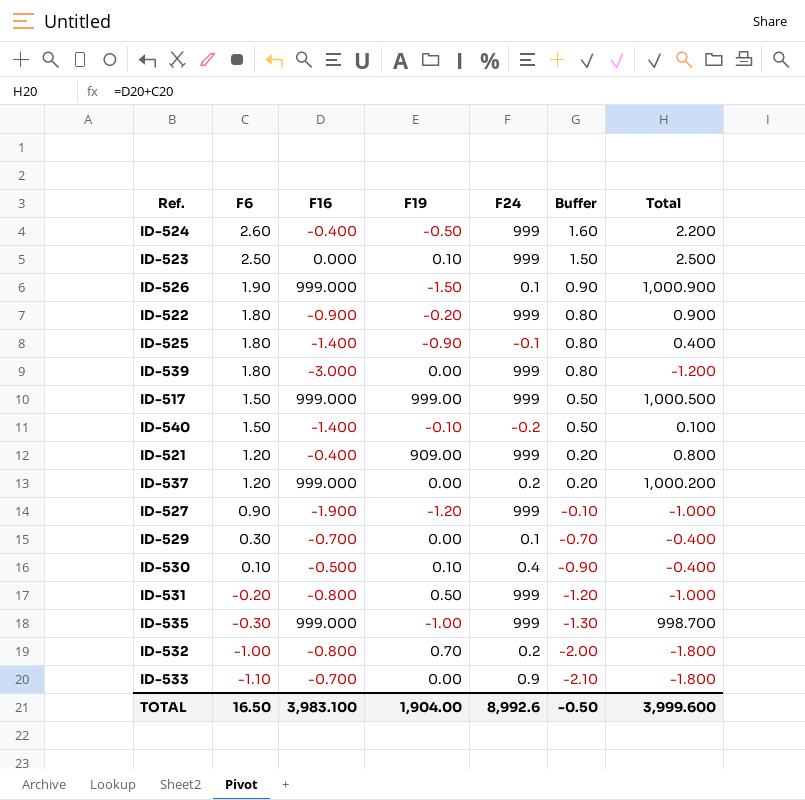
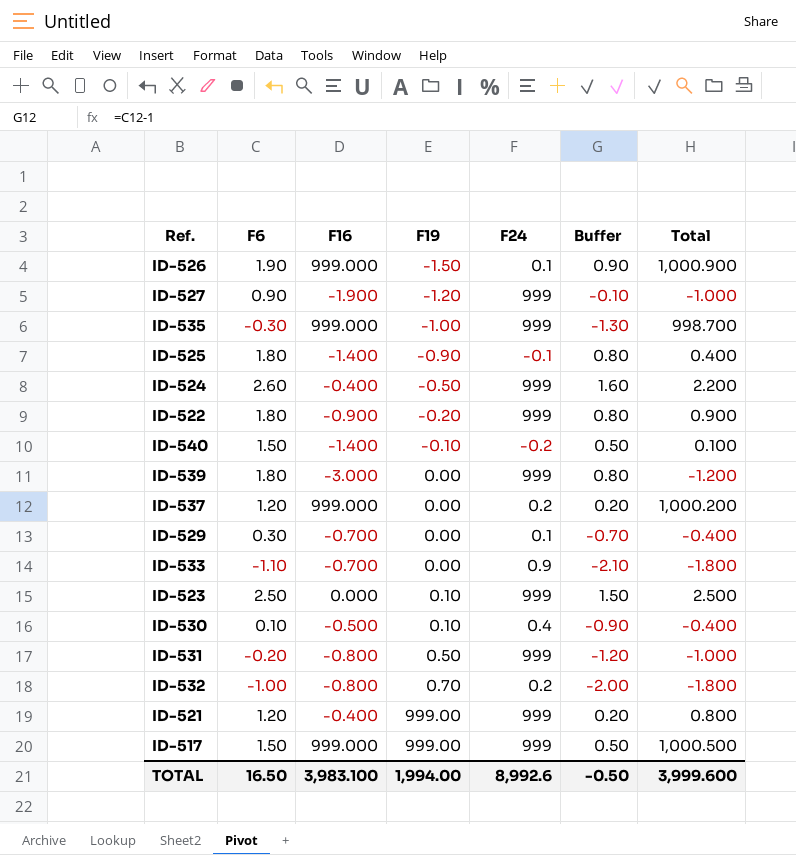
row order: F6 descending -> F19 ascending
ID-521 | F19: 909.00 -> 999.00
TOTAL | F19: 1,904.00 -> 1,994.00

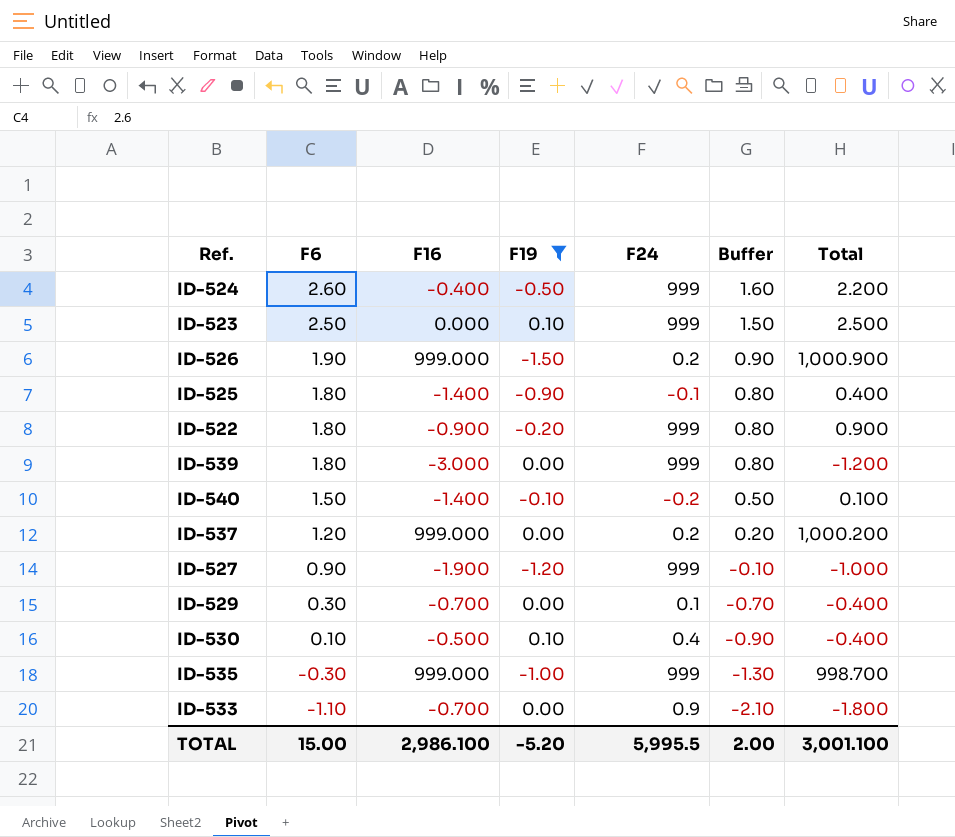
filter: none -> F19 <= 0.10
row order: F19 ascending -> F6 descending
ID-526 | F24: 0.1 -> 0.2
TOTAL | F6: 16.50 -> 15.00
TOTAL | F16: 3,983.100 -> 2,986.100
TOTAL | F19: 1,994.00 -> -5.20
TOTAL | F24: 8,992.6 -> 5,995.5
TOTAL | Buffer: -0.50 -> 2.00
TOTAL | Total: 3,999.600 -> 3,001.100

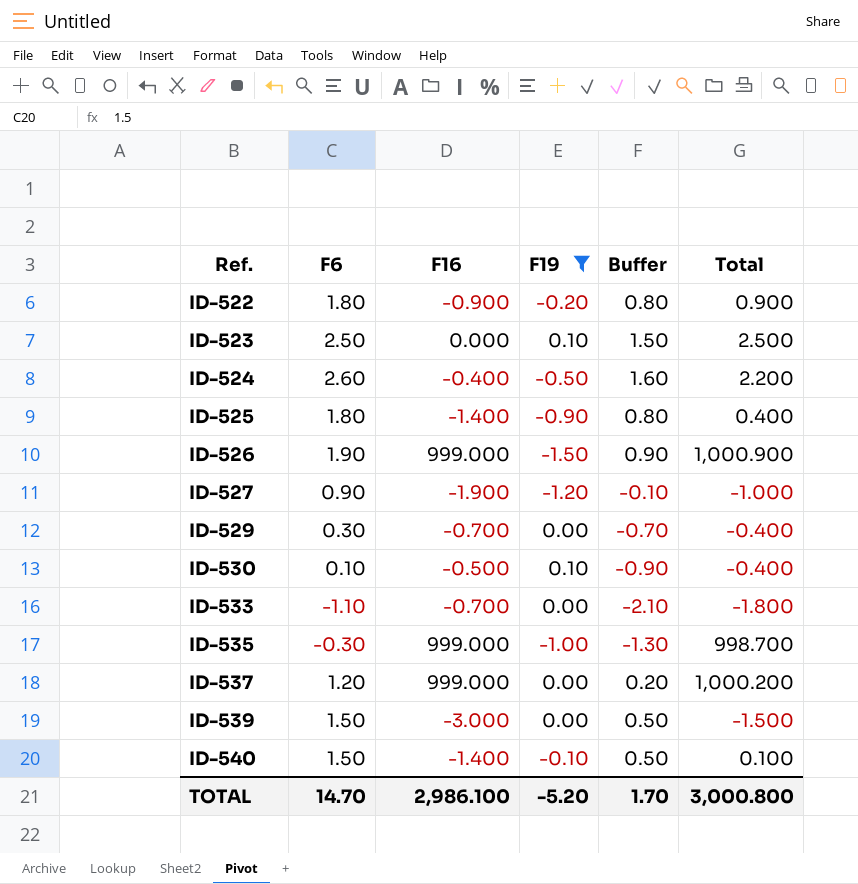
row order: F6 descending -> Ref. ascending
column F24 | position: 5 -> none
ID-539 | F6: 1.80 -> 1.50
ID-539 | Buffer: 0.80 -> 0.50
ID-539 | Total: -1.200 -> -1.500
TOTAL | F6: 15.00 -> 14.70
TOTAL | Buffer: 2.00 -> 1.70
TOTAL | Total: 3,001.100 -> 3,000.800

